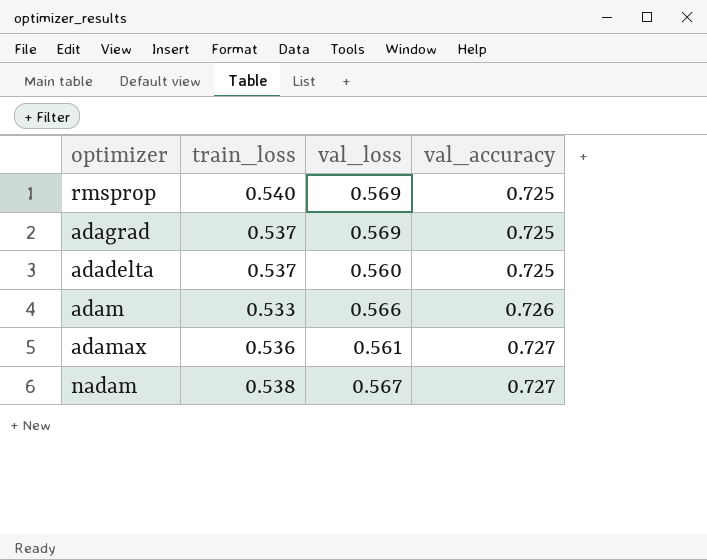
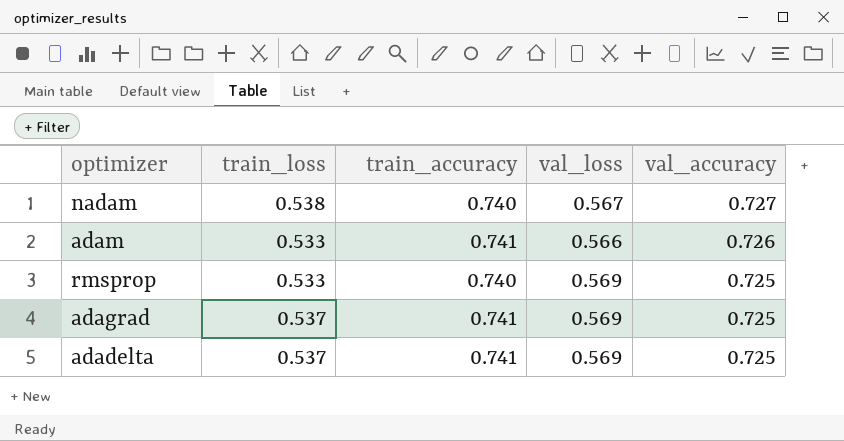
row order: val_accuracy ascending -> val_accuracy descending
column train_accuracy | position: none -> 3
row adamax: 0.536 | 0.561 | 0.727 -> none
rmsprop | train_loss: 0.540 -> 0.533
adadelta | val_loss: 0.560 -> 0.569

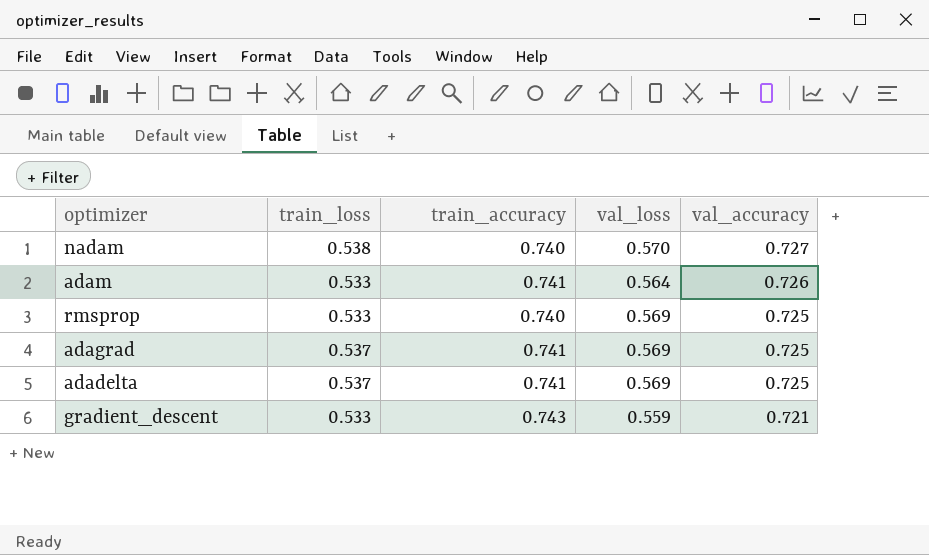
nadam | val_loss: 0.567 -> 0.570
adam | val_loss: 0.566 -> 0.564
row gradient_descent: none -> 0.533 | 0.743 | 0.559 | 0.721

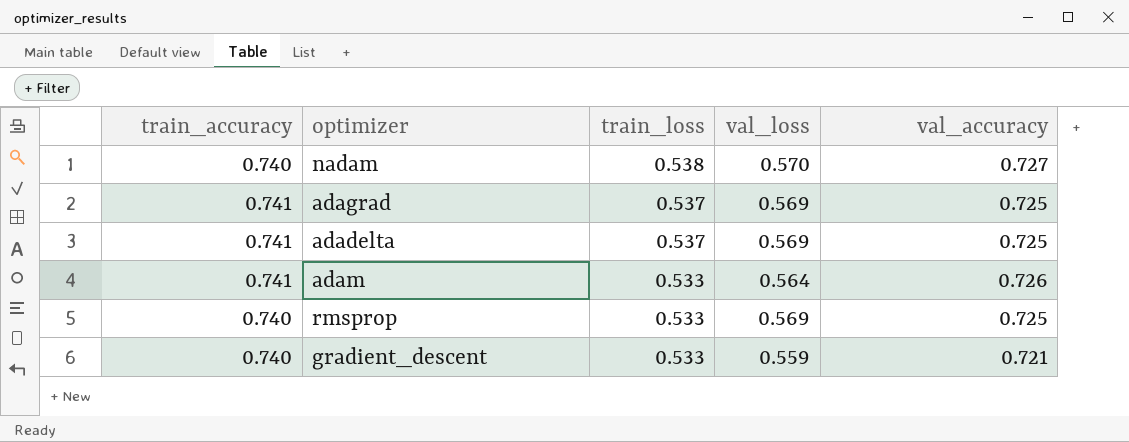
row order: val_accuracy descending -> train_loss descending
column train_accuracy | position: 3 -> 1
gradient_descent | train_accuracy: 0.743 -> 0.740

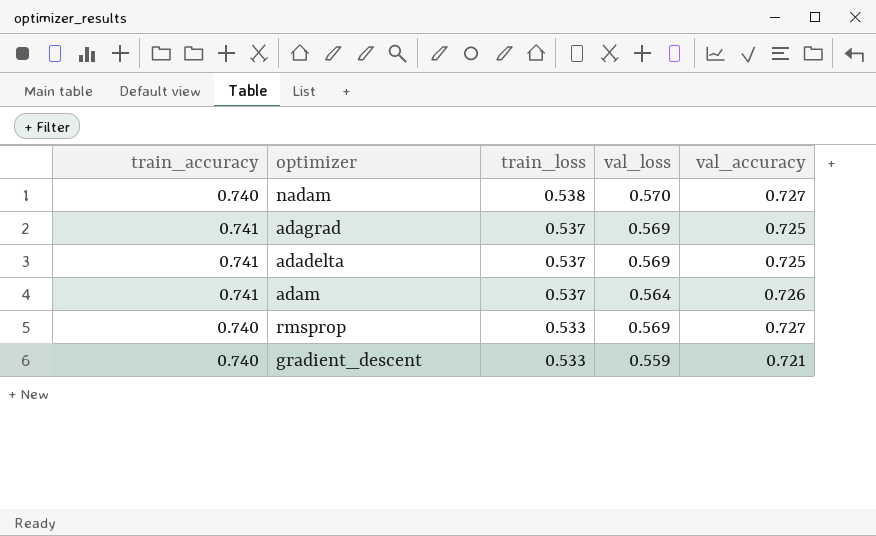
adam | train_loss: 0.533 -> 0.537
rmsprop | val_accuracy: 0.725 -> 0.727

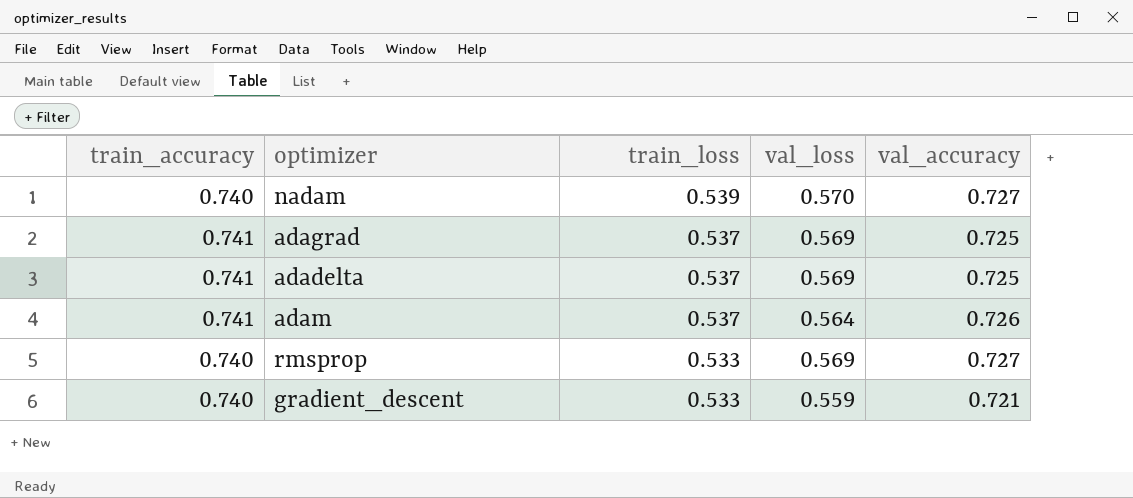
nadam | train_loss: 0.538 -> 0.539

